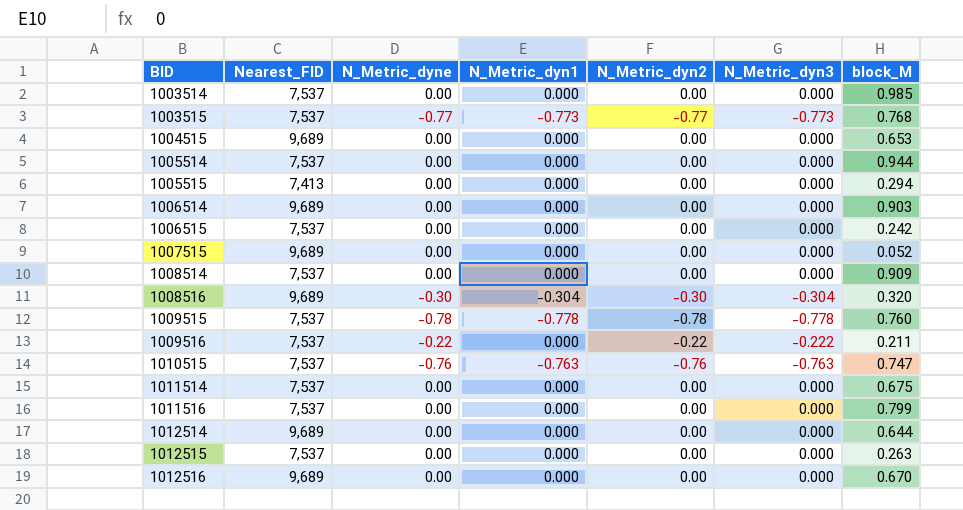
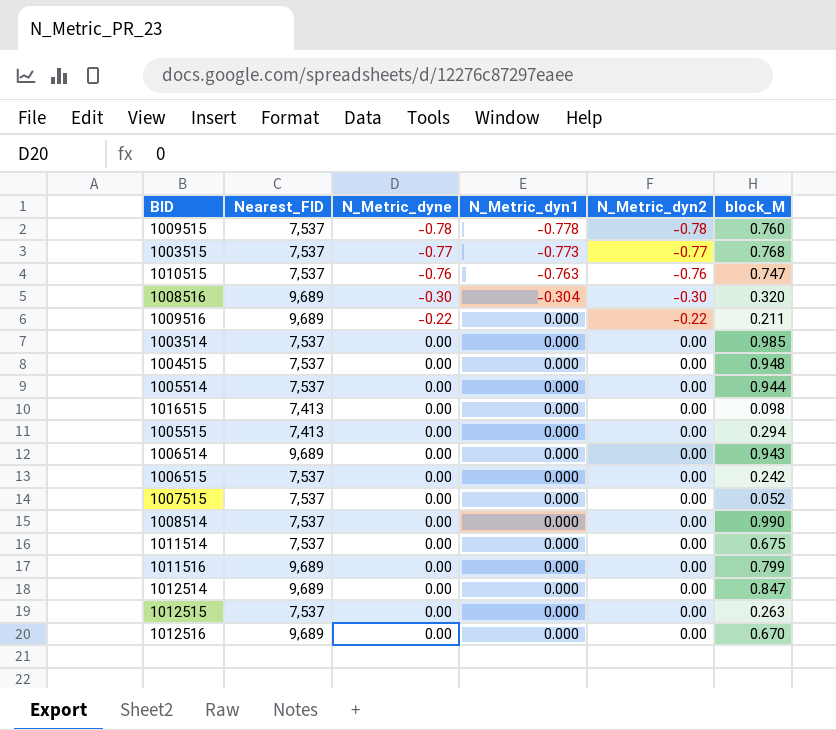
row order: BID ascending -> N_Metric_dyne ascending
column N_Metric_dyn3 | position: 6 -> none
1009516 | Nearest_FID: 7,537 -> 9,689
1004515 | Nearest_FID: 9,689 -> 7,537
1004515 | block_M: 0.653 -> 0.948
row 1016515: none -> 7,413 | 0.00 | 0.000 | 0.00 | 0.098
1006514 | block_M: 0.903 -> 0.943
1007515 | Nearest_FID: 9,689 -> 7,537
1008514 | block_M: 0.909 -> 0.990
1011516 | Nearest_FID: 7,537 -> 9,689
1012514 | block_M: 0.644 -> 0.847

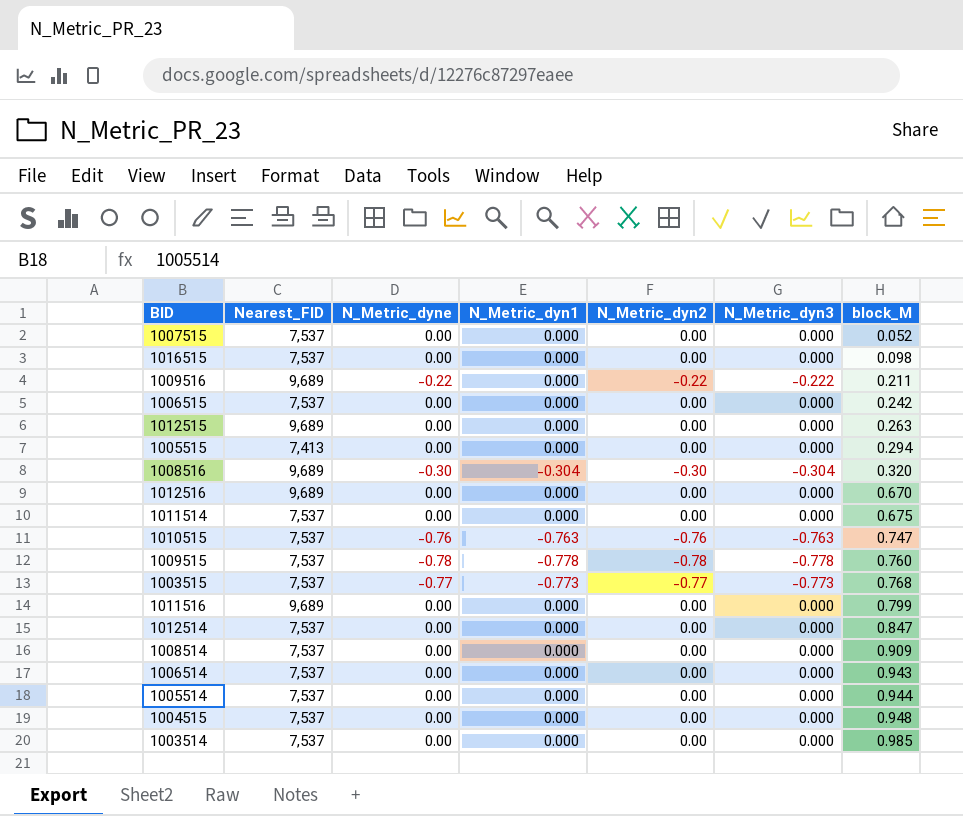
row order: N_Metric_dyne ascending -> block_M ascending
column N_Metric_dyn3 | position: none -> 6
1016515 | Nearest_FID: 7,413 -> 7,537
1012515 | Nearest_FID: 7,537 -> 9,689
1012514 | Nearest_FID: 9,689 -> 7,537
1008514 | block_M: 0.990 -> 0.909
1006514 | Nearest_FID: 9,689 -> 7,537

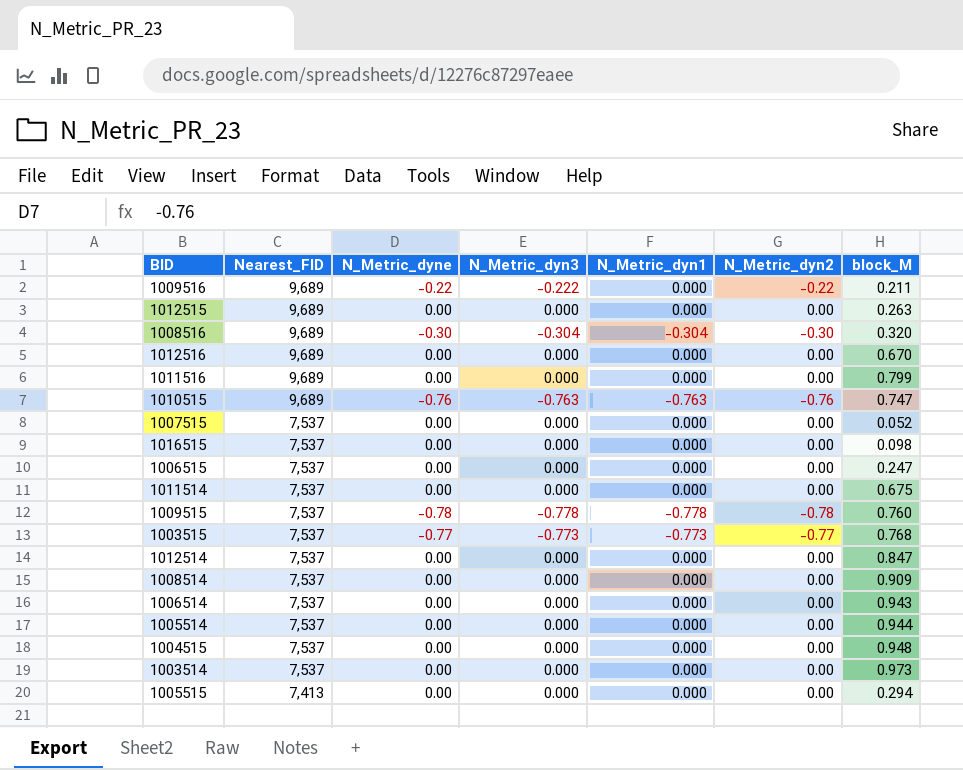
row order: block_M ascending -> Nearest_FID descending
column N_Metric_dyn3 | position: 6 -> 4
1010515 | Nearest_FID: 7,537 -> 9,689
1006515 | block_M: 0.242 -> 0.247
1003514 | block_M: 0.985 -> 0.973

